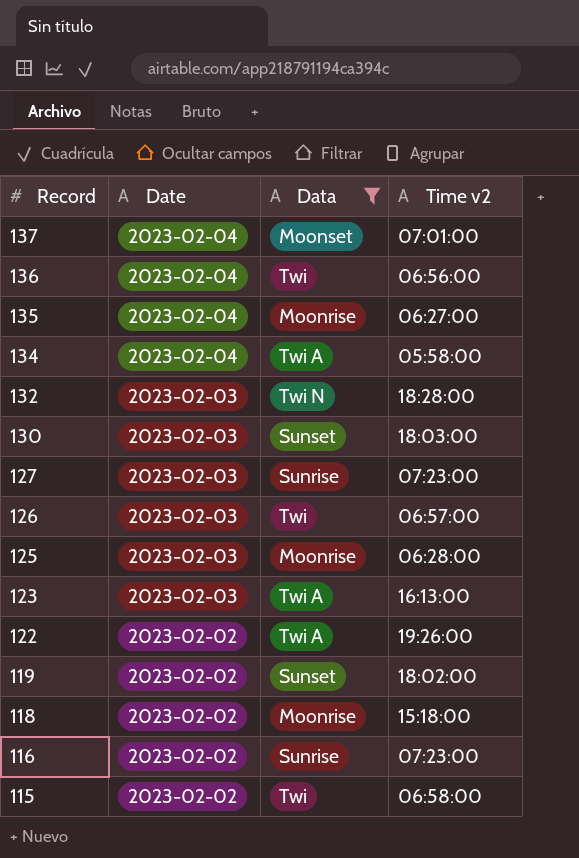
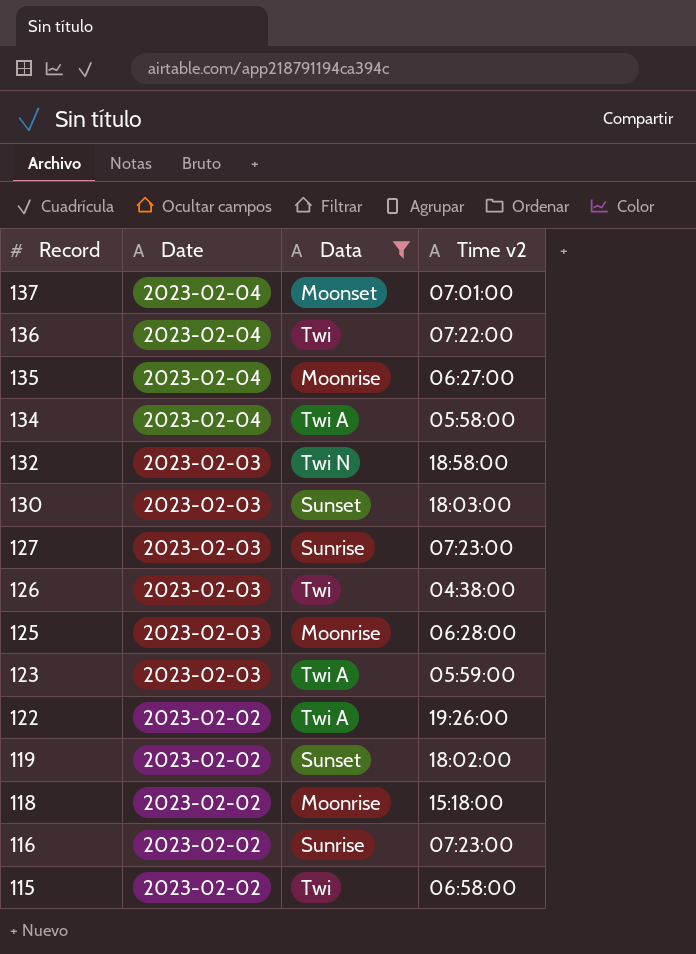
136 | Time v2: 06:56:00 -> 07:22:00
132 | Time v2: 18:28:00 -> 18:58:00
126 | Time v2: 06:57:00 -> 04:38:00
123 | Time v2: 16:13:00 -> 05:59:00

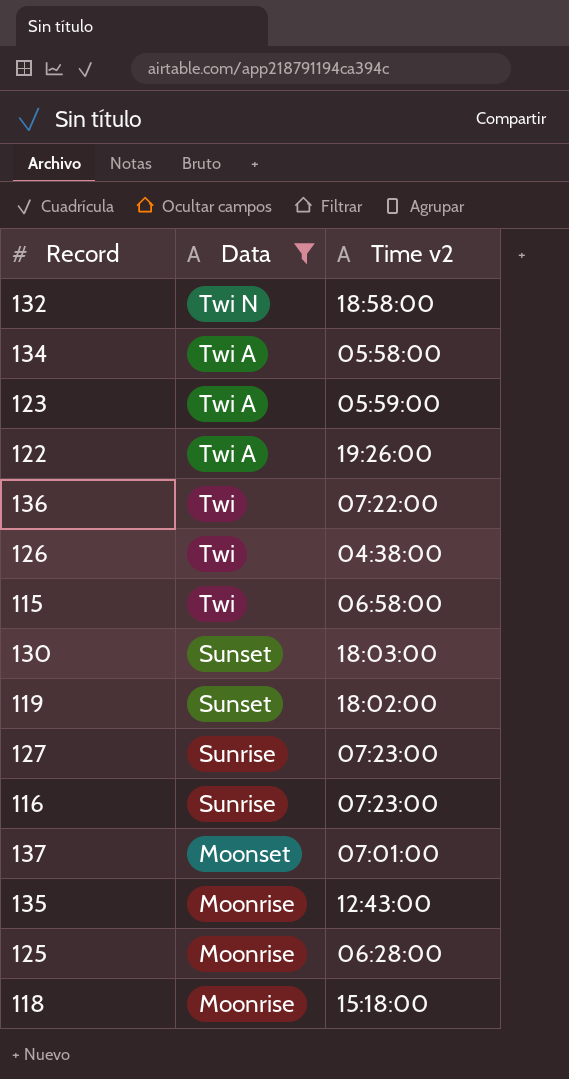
row order: Record descending -> Data descending
column Date | position: 2 -> none
135 | Time v2: 06:27:00 -> 12:43:00

